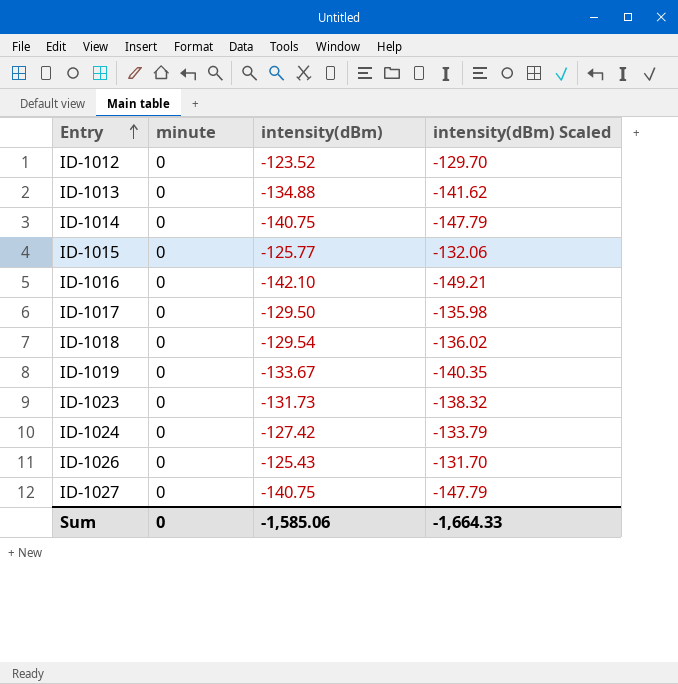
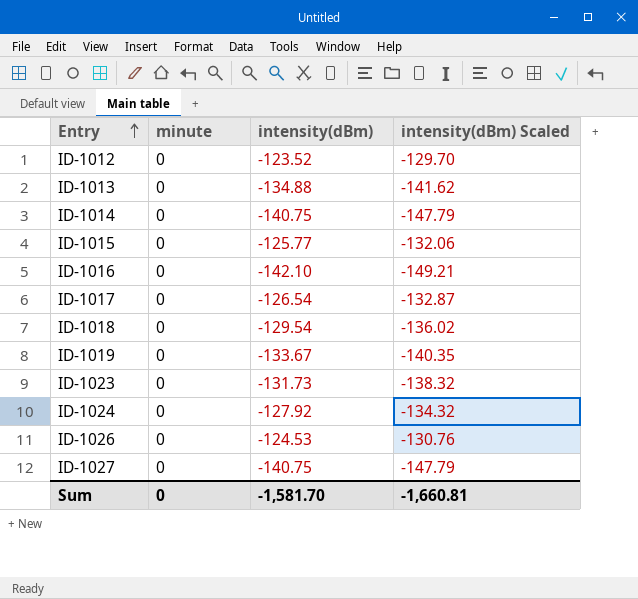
ID-1017 | intensity(dBm): -129.50 -> -126.54
ID-1017 | intensity(dBm) Scaled: -135.98 -> -132.87
ID-1024 | intensity(dBm): -127.42 -> -127.92
ID-1024 | intensity(dBm) Scaled: -133.79 -> -134.32
ID-1026 | intensity(dBm): -125.43 -> -124.53
ID-1026 | intensity(dBm) Scaled: -131.70 -> -130.76
Sum | intensity(dBm): -1,585.06 -> -1,581.70
Sum | intensity(dBm) Scaled: -1,664.33 -> -1,660.81

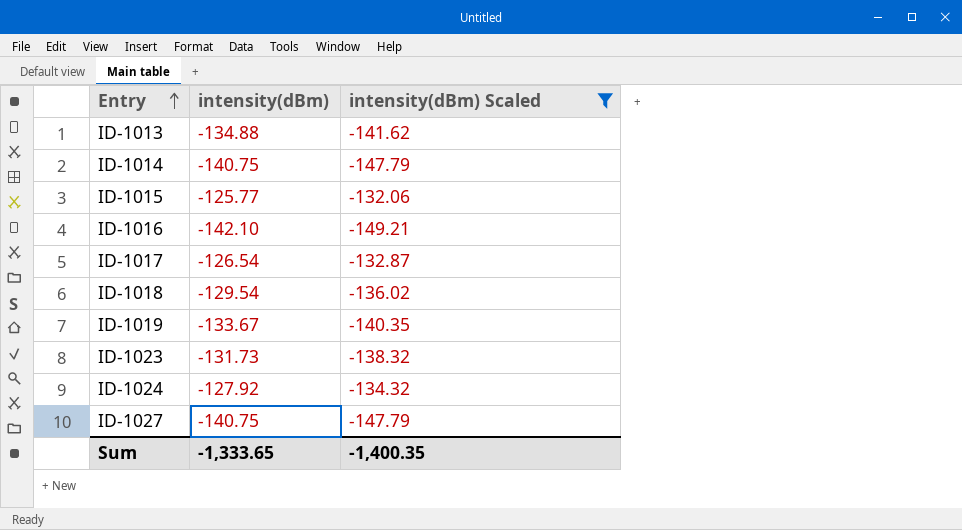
filter: none -> intensity(dBm) Scaled <= -132.06
column minute | position: 2 -> none
Sum | intensity(dBm): -1,581.70 -> -1,333.65
Sum | intensity(dBm) Scaled: -1,660.81 -> -1,400.35

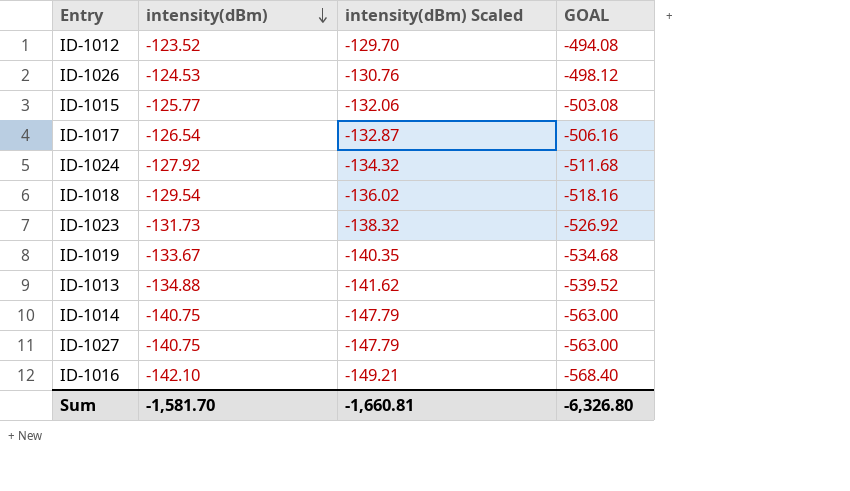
filter: intensity(dBm) Scaled <= -132.06 -> none
row order: Entry ascending -> intensity(dBm) descending
column GOAL | formula: none -> [intensity(dBm)] * 4
Sum | intensity(dBm): -1,333.65 -> -1,581.70
Sum | intensity(dBm) Scaled: -1,400.35 -> -1,660.81

